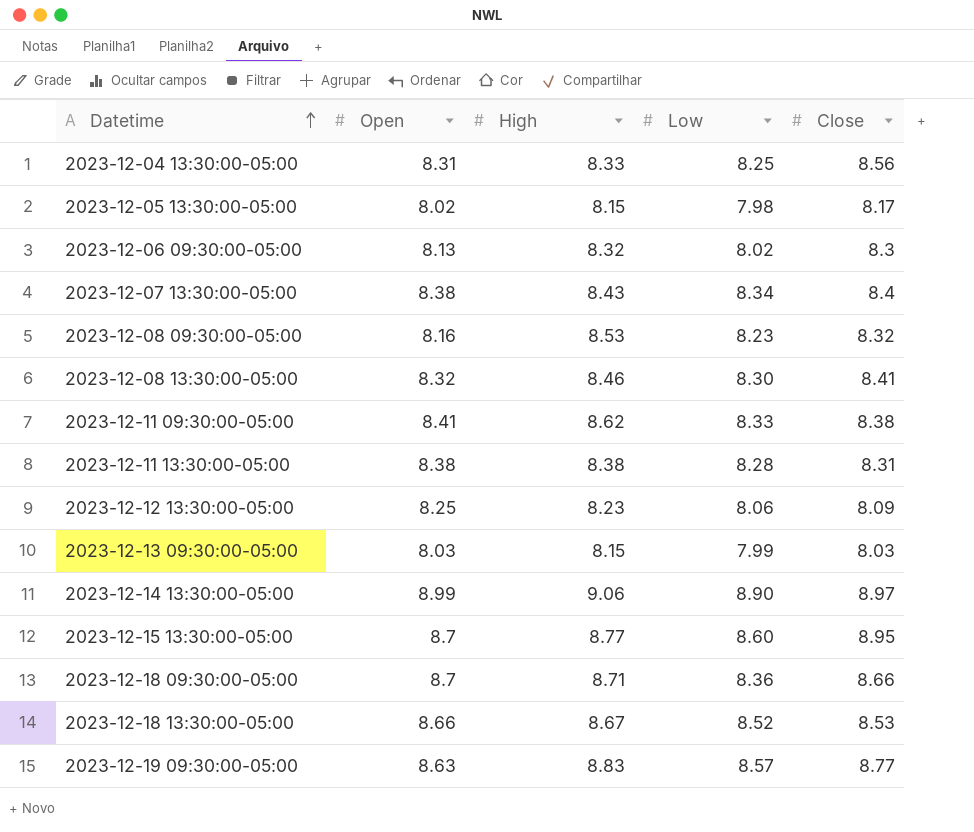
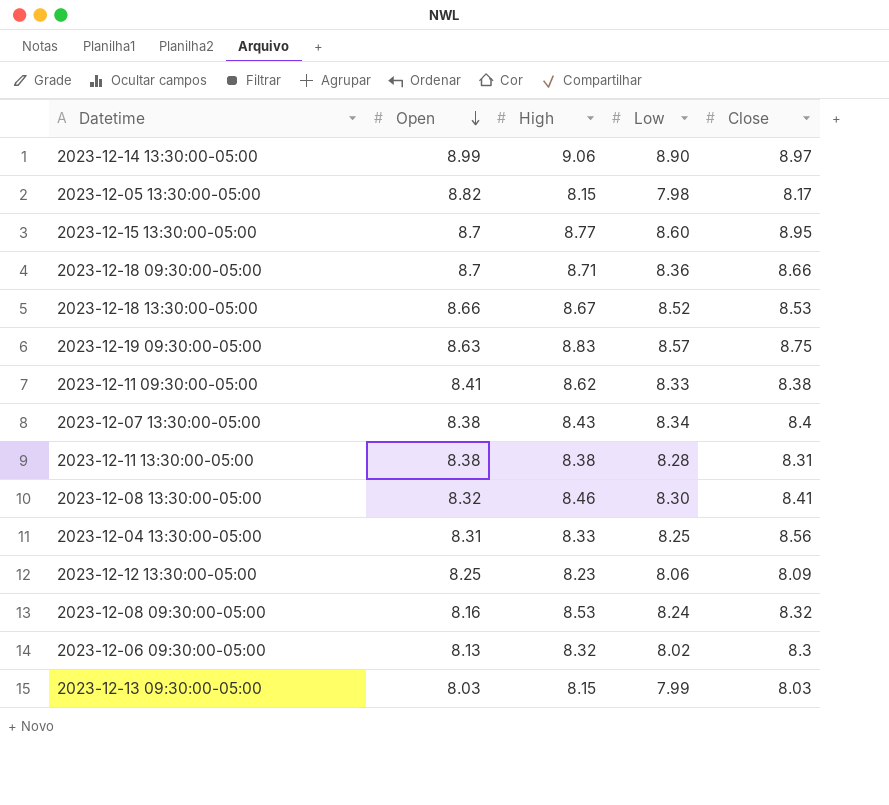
row order: Datetime ascending -> Open descending
2023-12-05 13:30:00-05:00 | Open: 8.02 -> 8.82
2023-12-19 09:30:00-05:00 | Close: 8.77 -> 8.75
2023-12-08 09:30:00-05:00 | Low: 8.23 -> 8.24

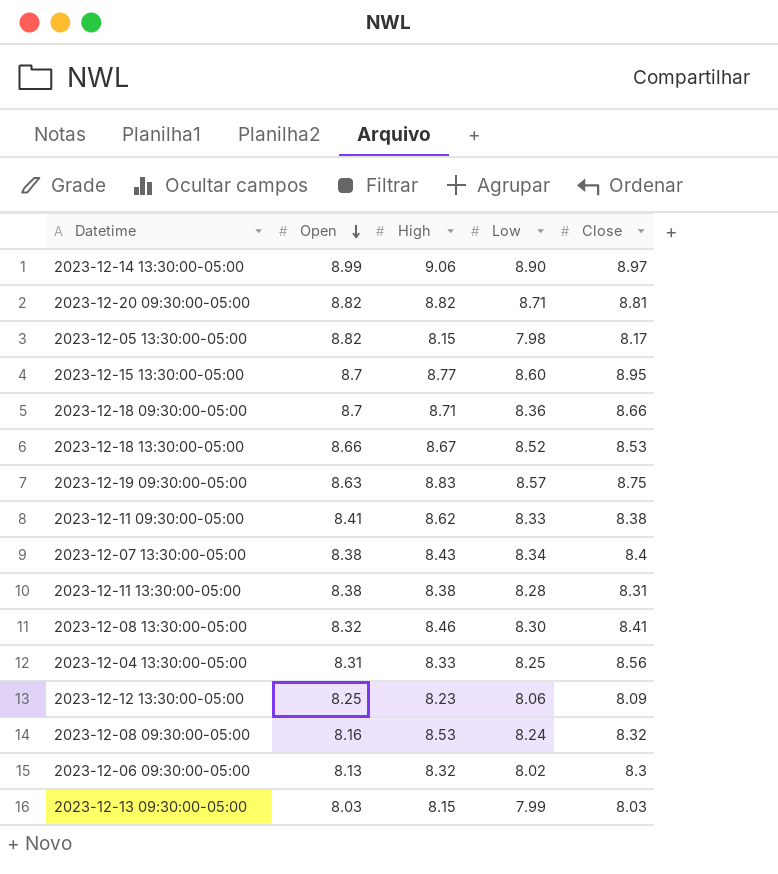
row 2023-12-20 09:30:00-05:00: none -> 8.82 | 8.82 | 8.71 | 8.81

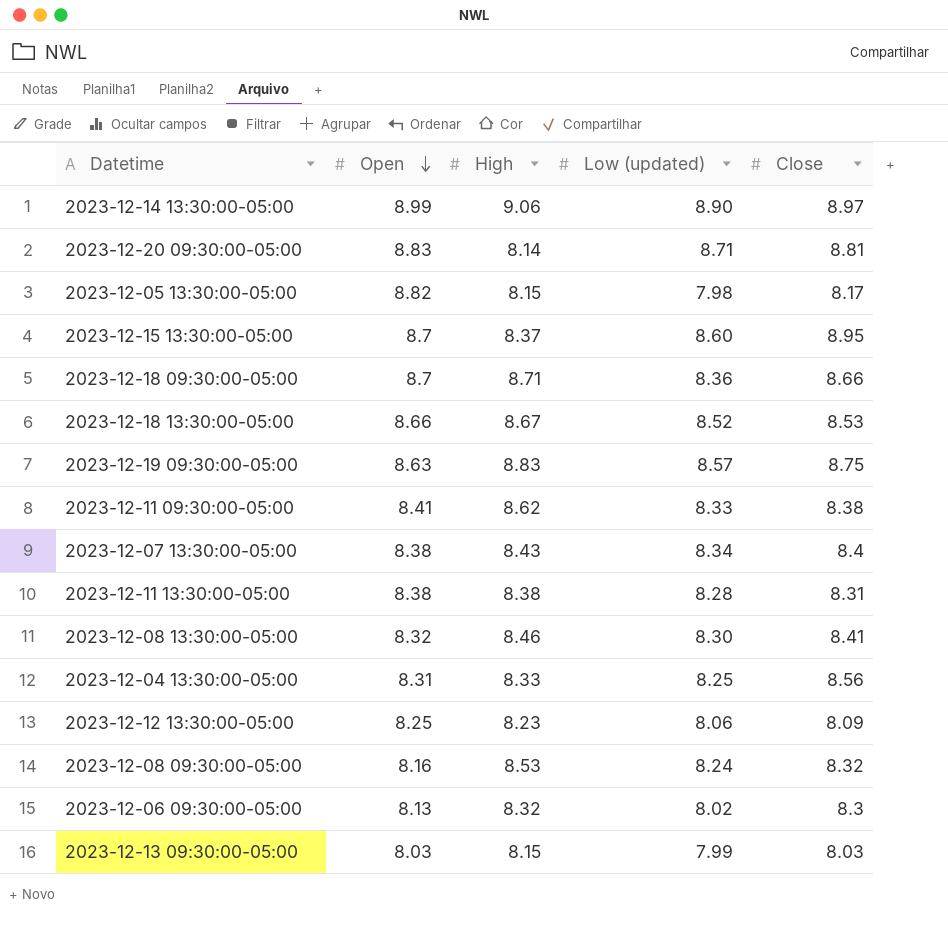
column name: Low -> Low (updated)
2023-12-20 09:30:00-05:00 | Open: 8.82 -> 8.83
2023-12-20 09:30:00-05:00 | High: 8.82 -> 8.14
2023-12-15 13:30:00-05:00 | High: 8.77 -> 8.37

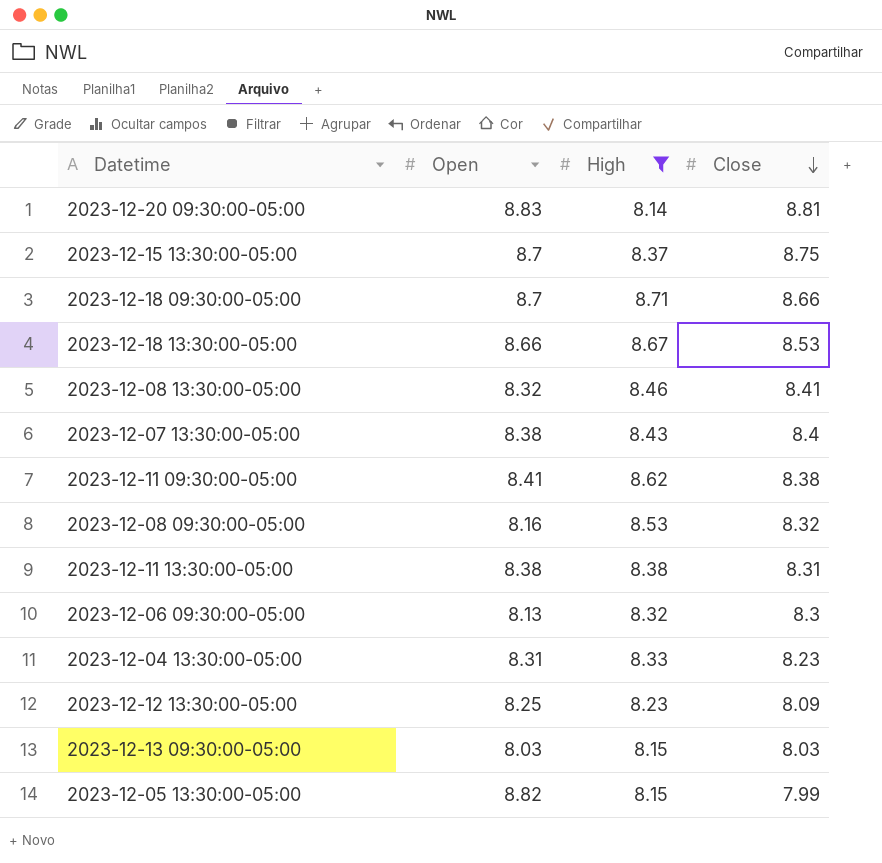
filter: none -> High <= 8.71
row order: Open descending -> Close descending
column Low (updated) | position: 4 -> none
2023-12-15 13:30:00-05:00 | Close: 8.95 -> 8.75
2023-12-04 13:30:00-05:00 | Close: 8.56 -> 8.23
2023-12-05 13:30:00-05:00 | Close: 8.17 -> 7.99

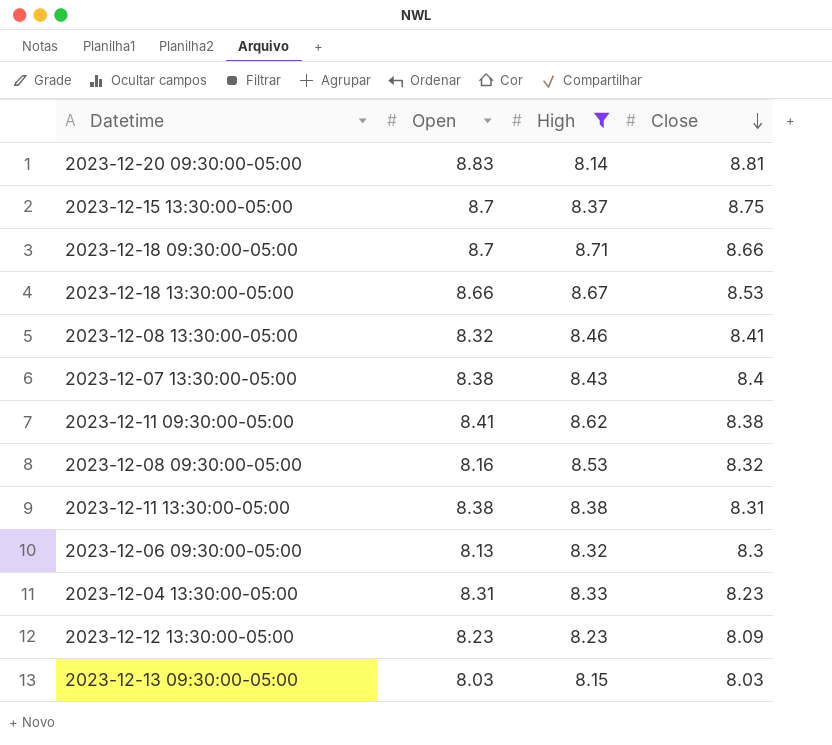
row 2023-12-05 13:30:00-05:00: 8.82 | 8.15 | 7.99 -> none
2023-12-12 13:30:00-05:00 | Open: 8.25 -> 8.23

